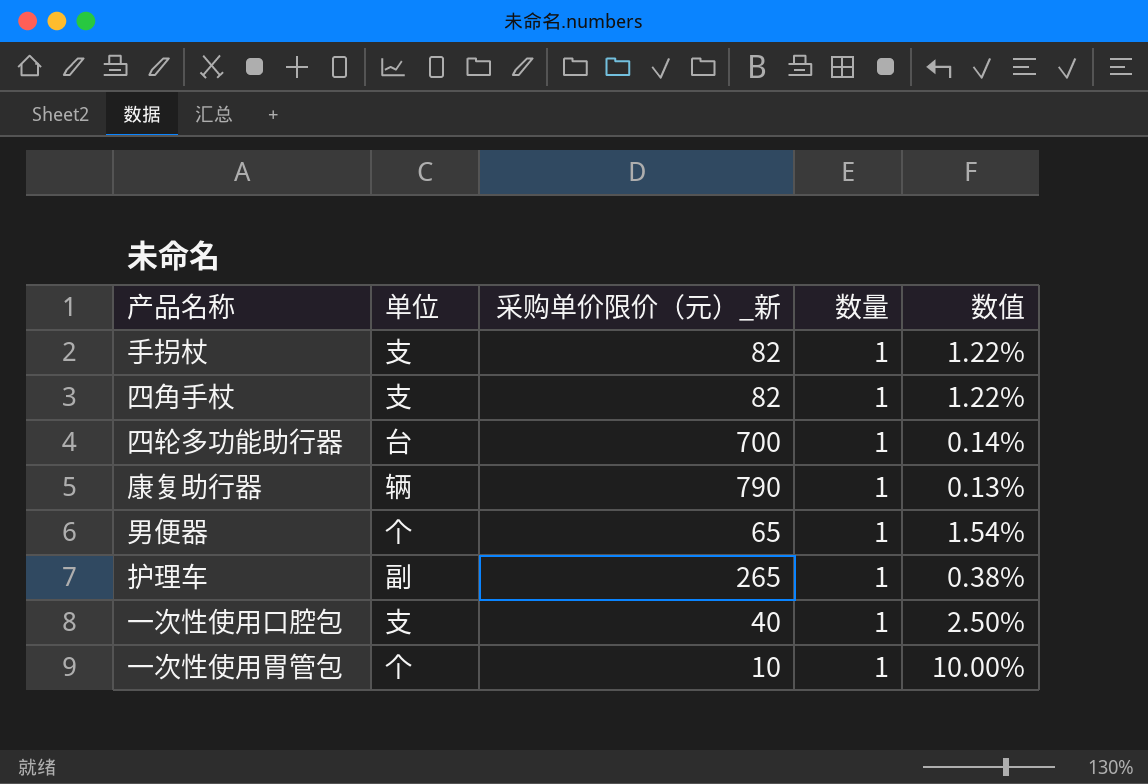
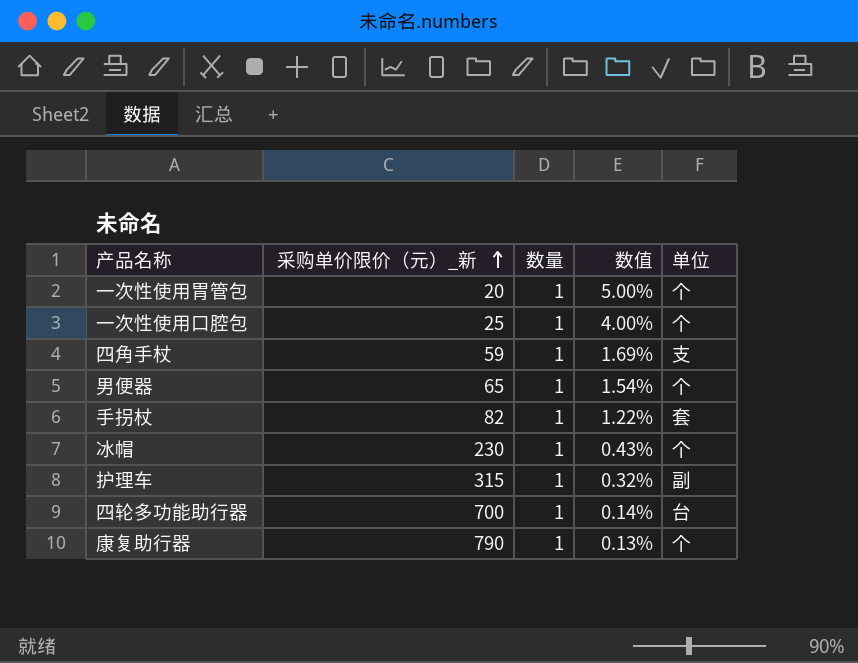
row order: none -> 采购单价限价（元）_新 ascending
column 单位 | position: 2 -> 5
一次性使用胃管包 | 采购单价限价（元）_新: 10 -> 20
一次性使用胃管包 | 数值: 10.00% -> 5.00%
一次性使用口腔包 | 采购单价限价（元）_新: 40 -> 25
一次性使用口腔包 | 数值: 2.50% -> 4.00%
一次性使用口腔包 | 单位: 支 -> 个
四角手杖 | 采购单价限价（元）_新: 82 -> 59
四角手杖 | 数值: 1.22% -> 1.69%
手拐杖 | 单位: 支 -> 套
row 冰帽: none -> 230 | 1 | 0.43% | 个
护理车 | 采购单价限价（元）_新: 265 -> 315
护理车 | 数值: 0.38% -> 0.32%
康复助行器 | 单位: 辆 -> 个

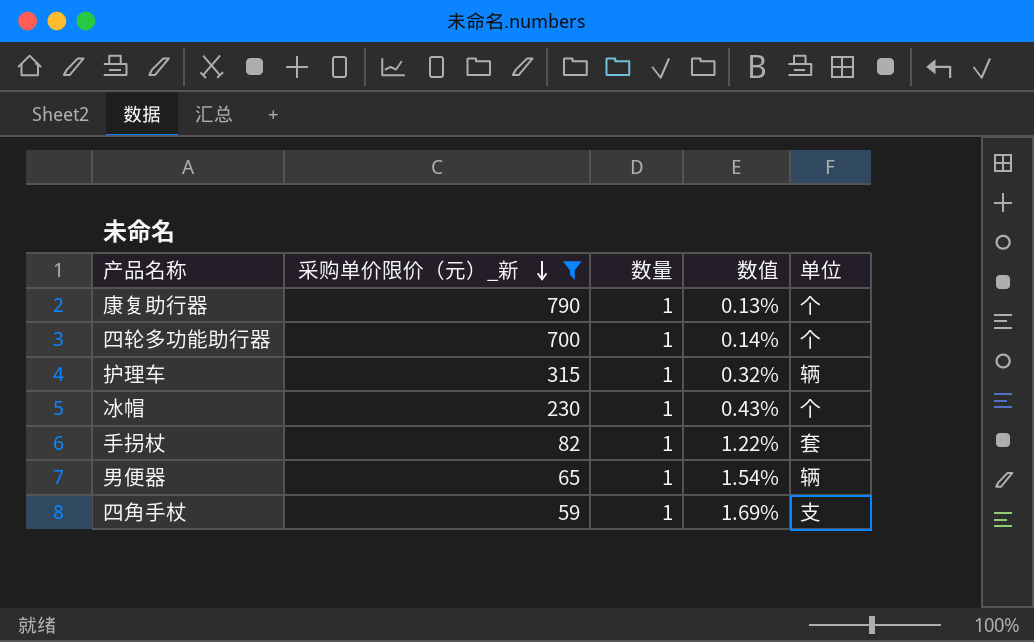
filter: none -> 采购单价限价（元）_新 >= 59
row order: 采购单价限价（元）_新 ascending -> 采购单价限价（元）_新 descending
四轮多功能助行器 | 单位: 台 -> 个
护理车 | 单位: 副 -> 辆
男便器 | 单位: 个 -> 辆

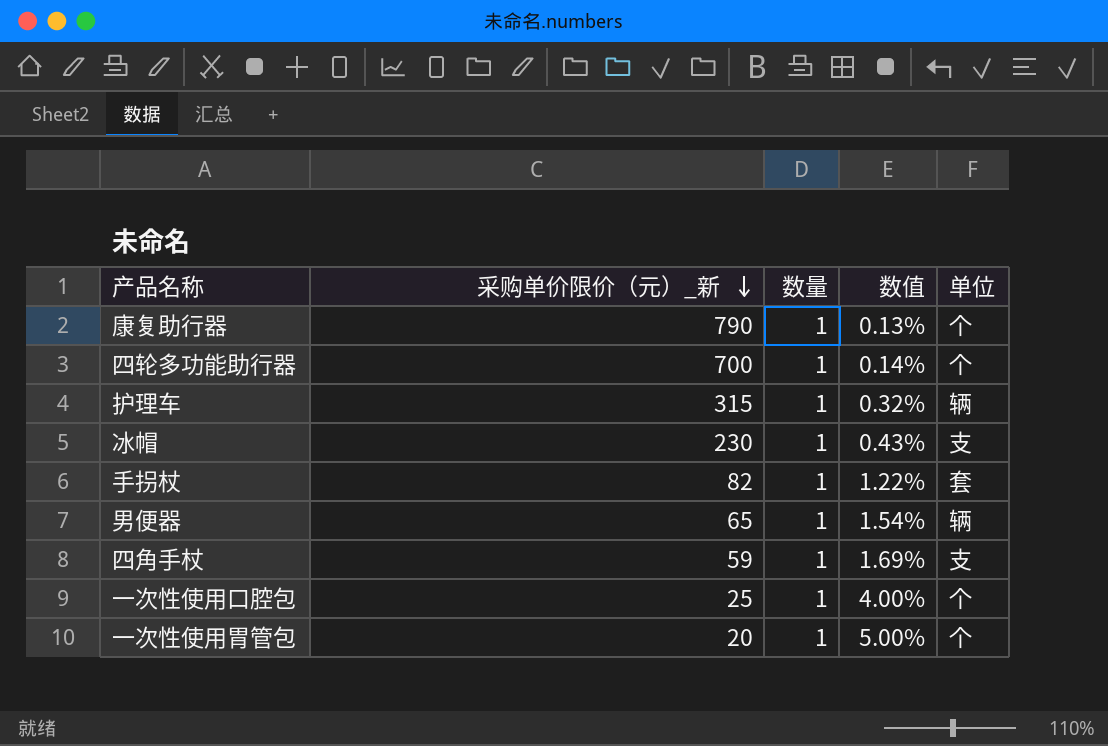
filter: 采购单价限价（元）_新 >= 59 -> none
冰帽 | 单位: 个 -> 支

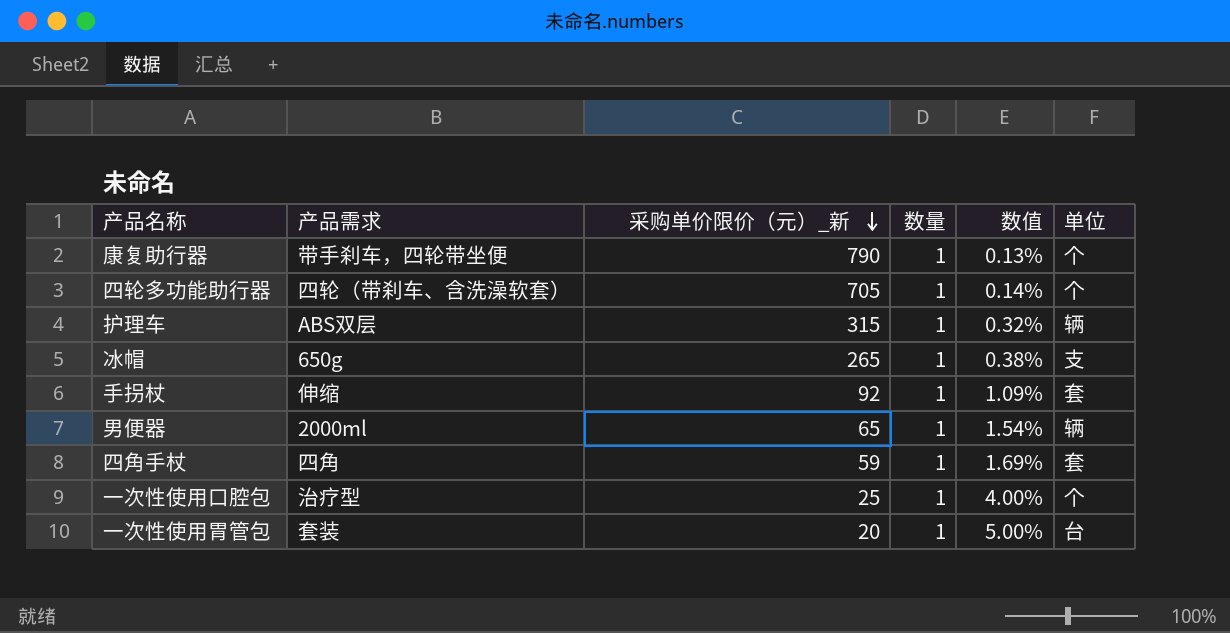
column 产品需求 | position: none -> 2
四轮多功能助行器 | 采购单价限价（元）_新: 700 -> 705
冰帽 | 采购单价限价（元）_新: 230 -> 265
冰帽 | 数值: 0.43% -> 0.38%
手拐杖 | 采购单价限价（元）_新: 82 -> 92
手拐杖 | 数值: 1.22% -> 1.09%
四角手杖 | 单位: 支 -> 套
一次性使用胃管包 | 单位: 个 -> 台

